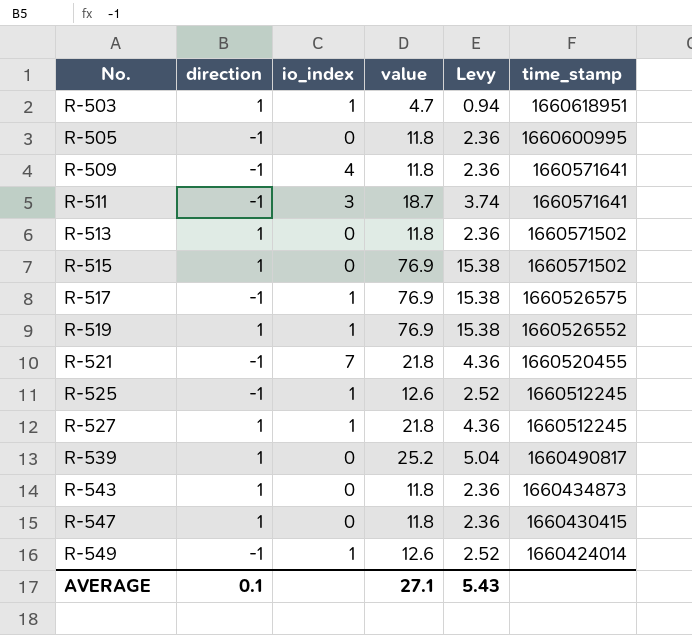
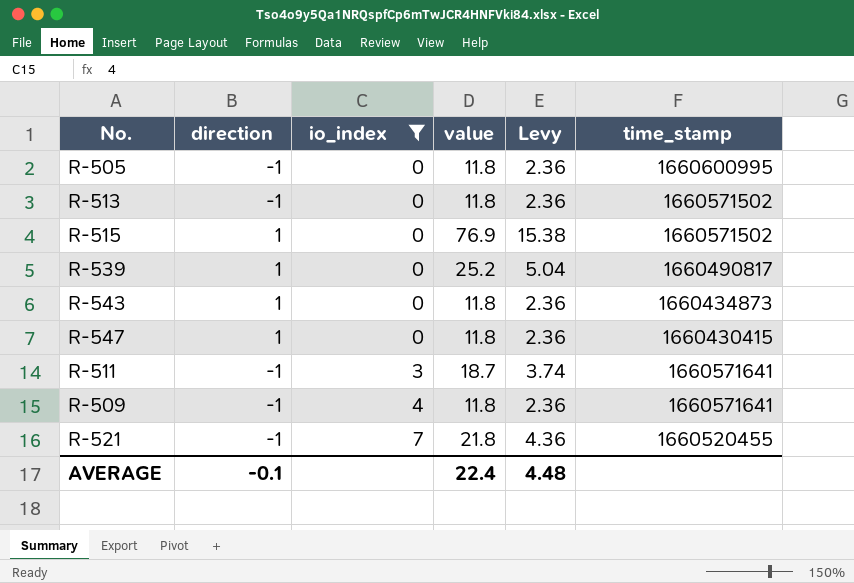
filter: none -> io_index != 1
row order: No. ascending -> io_index ascending
R-513 | direction: 1 -> -1
AVERAGE | direction: 0.1 -> -0.1
AVERAGE | value: 27.1 -> 22.4
AVERAGE | Levy: 5.43 -> 4.48

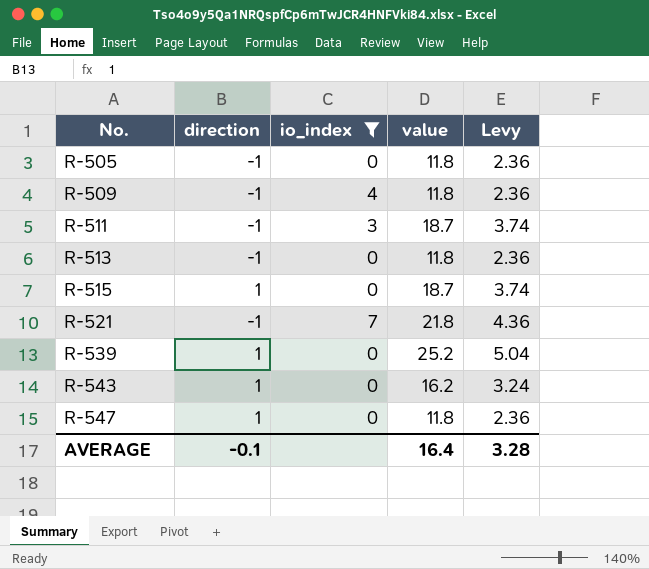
row order: io_index ascending -> No. ascending
column time_stamp | position: 6 -> none
R-515 | value: 76.9 -> 18.7
R-515 | Levy: 15.38 -> 3.74
R-543 | value: 11.8 -> 16.2
R-543 | Levy: 2.36 -> 3.24
AVERAGE | value: 22.4 -> 16.4
AVERAGE | Levy: 4.48 -> 3.28

